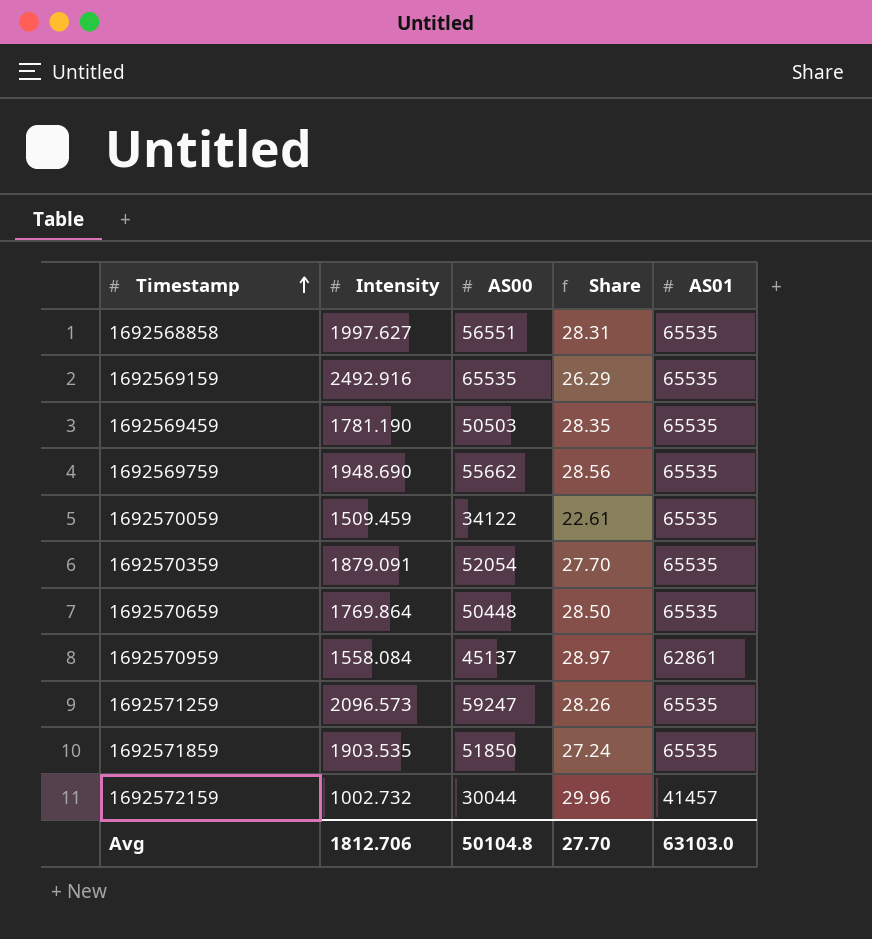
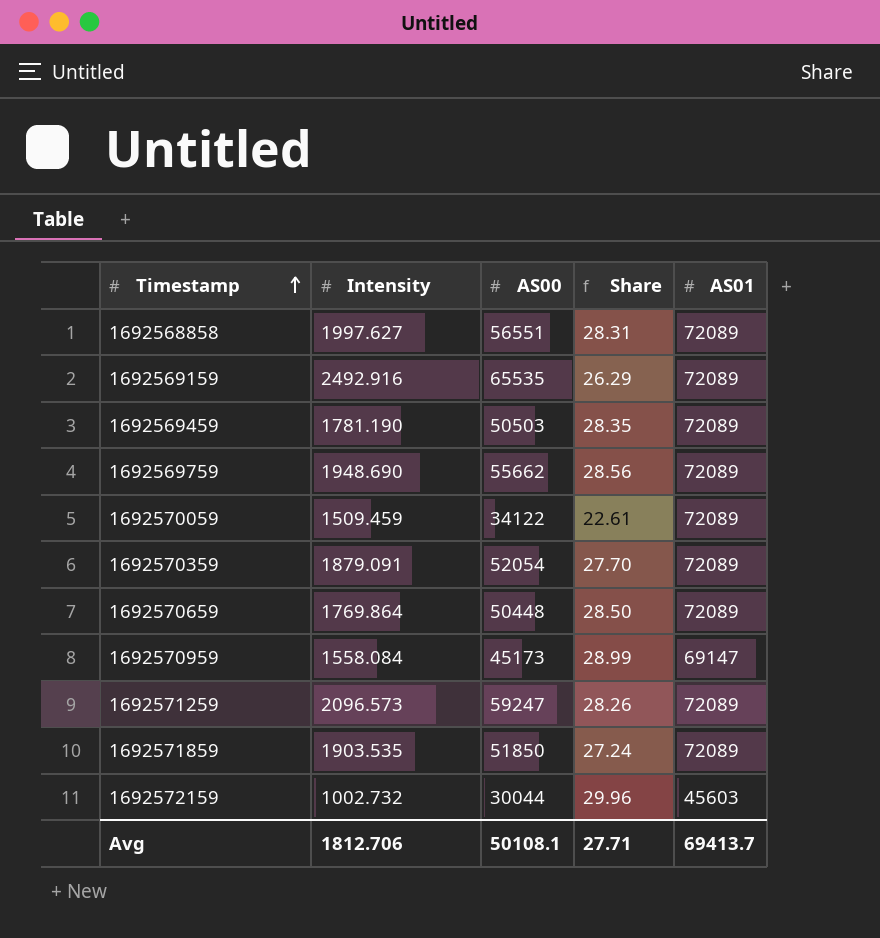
1692568858 | AS01: 65535 -> 72089
1692569159 | AS01: 65535 -> 72089
1692569459 | AS01: 65535 -> 72089
1692569759 | AS01: 65535 -> 72089
1692570059 | AS01: 65535 -> 72089
1692570359 | AS01: 65535 -> 72089
1692570659 | AS01: 65535 -> 72089
1692570959 | AS00: 45137 -> 45173
1692570959 | Share: 28.97 -> 28.99
1692570959 | AS01: 62861 -> 69147
1692571259 | AS01: 65535 -> 72089
1692571859 | AS01: 65535 -> 72089
1692572159 | AS01: 41457 -> 45603
Avg | AS00: 50104.8 -> 50108.1
Avg | Share: 27.70 -> 27.71
Avg | AS01: 63103.0 -> 69413.7

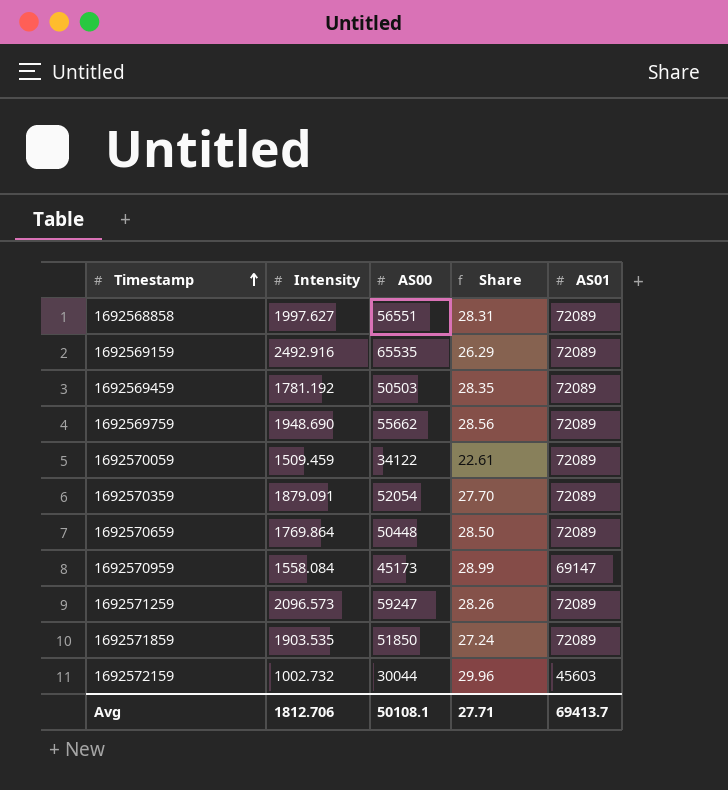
1692569459 | Intensity: 1781.190 -> 1781.192

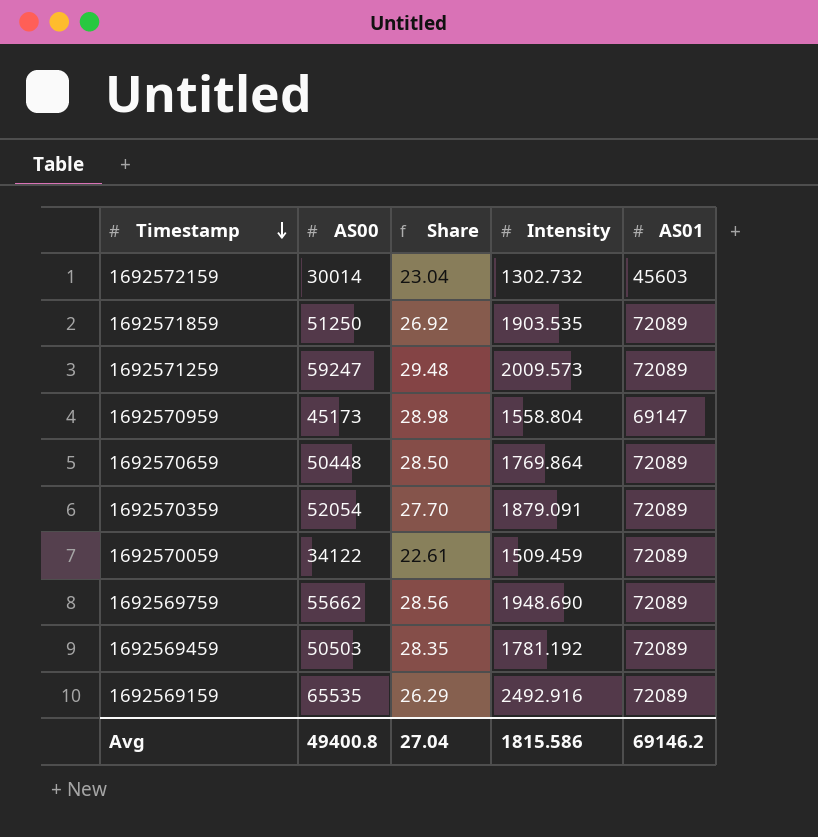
row order: Timestamp ascending -> Timestamp descending
column Intensity | position: 2 -> 4
row 1692568858: 1997.627 | 56551 | 28.31 | 72089 -> none
1692572159 | AS00: 30044 -> 30014
1692572159 | Share: 29.96 -> 23.04
1692572159 | Intensity: 1002.732 -> 1302.732
1692571859 | AS00: 51850 -> 51250
1692571859 | Share: 27.24 -> 26.92
1692571259 | Share: 28.26 -> 29.48
1692571259 | Intensity: 2096.573 -> 2009.573
1692570959 | Share: 28.99 -> 28.98
1692570959 | Intensity: 1558.084 -> 1558.804
Avg | AS00: 50108.1 -> 49400.8
Avg | Share: 27.71 -> 27.04
Avg | Intensity: 1812.706 -> 1815.586
Avg | AS01: 69413.7 -> 69146.2

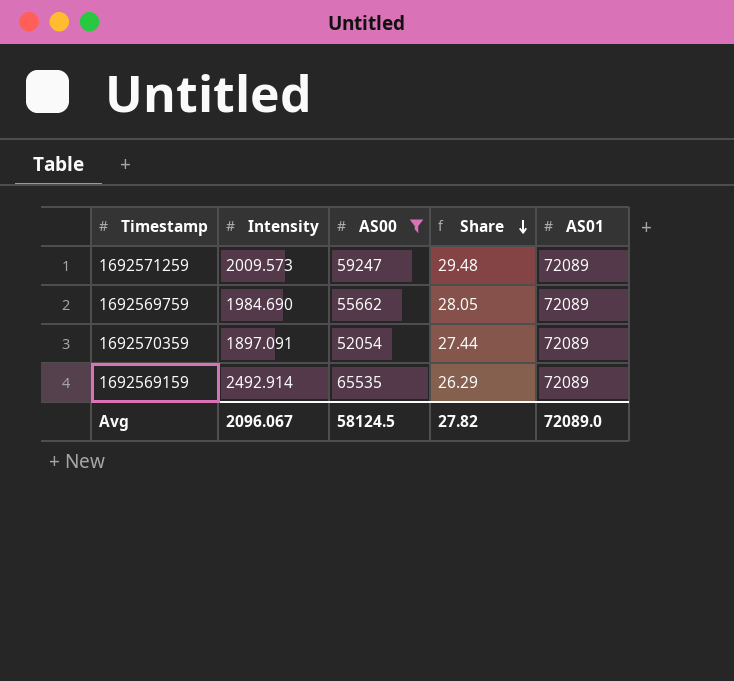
filter: none -> AS00 >= 52054
row order: Timestamp descending -> Share descending
column Intensity | position: 4 -> 2
1692569759 | Intensity: 1948.690 -> 1984.690
1692569759 | Share: 28.56 -> 28.05
1692570359 | Intensity: 1879.091 -> 1897.091
1692570359 | Share: 27.70 -> 27.44
1692569159 | Intensity: 2492.916 -> 2492.914
Avg | Intensity: 1815.586 -> 2096.067
Avg | AS00: 49400.8 -> 58124.5
Avg | Share: 27.04 -> 27.82
Avg | AS01: 69146.2 -> 72089.0

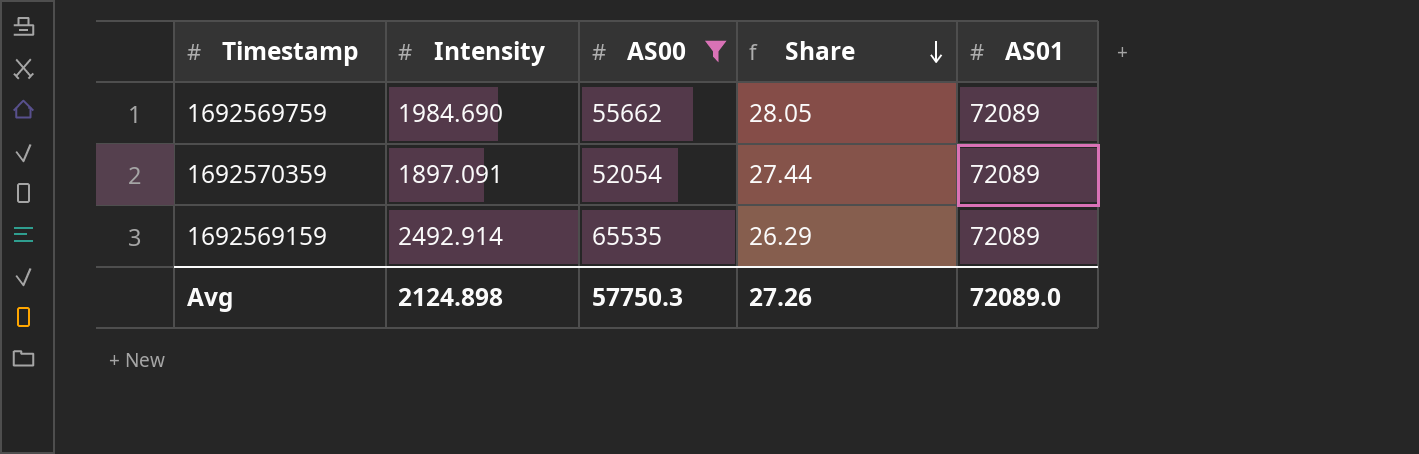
row 1692571259: 2009.573 | 59247 | 29.48 | 72089 -> none
Avg | Intensity: 2096.067 -> 2124.898
Avg | AS00: 58124.5 -> 57750.3
Avg | Share: 27.82 -> 27.26

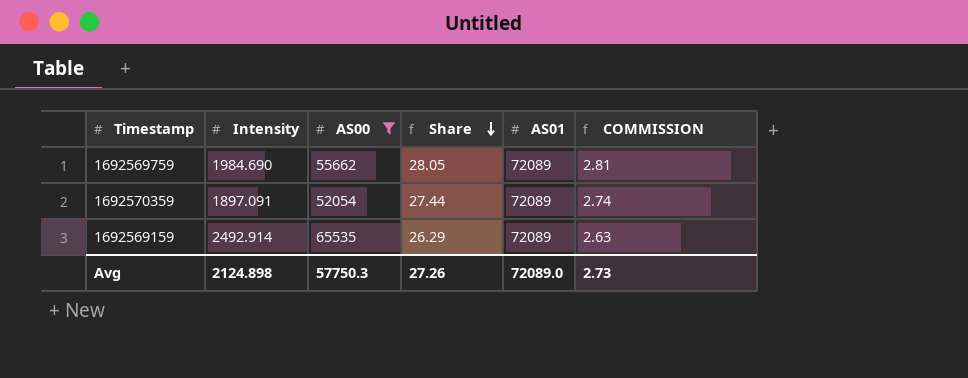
column COMMISSION | formula: none -> [Share] * 0.1

